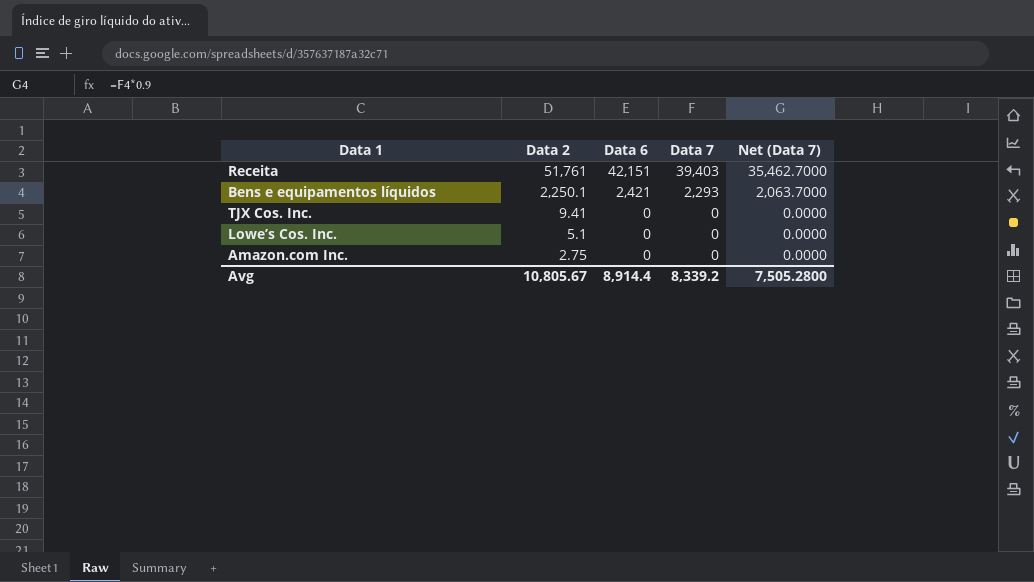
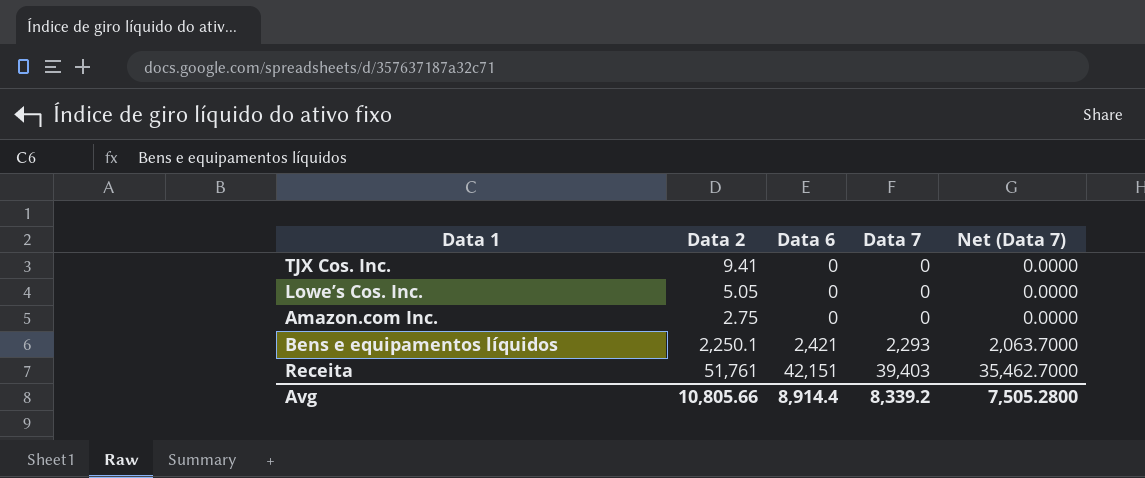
row order: Data 2 descending -> Data 6 ascending
Lowe’s Cos. Inc. | Data 2: 5.1 -> 5.05
Avg | Data 2: 10,805.67 -> 10,805.66

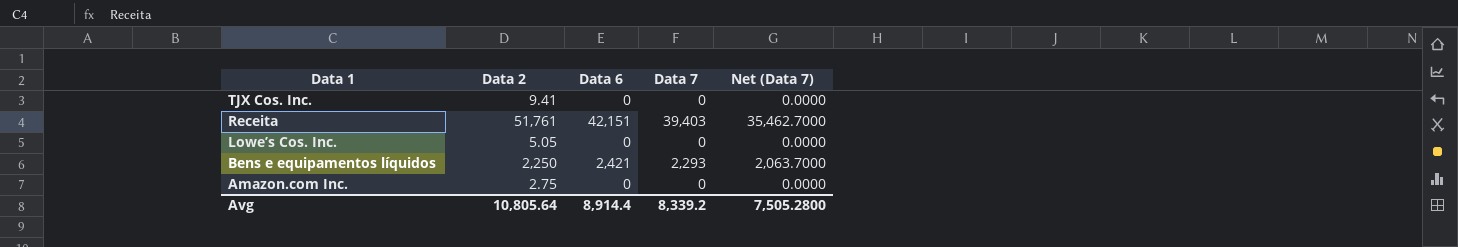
row order: Data 6 ascending -> Data 1 descending
Bens e equipamentos líquidos | Data 2: 2,250.1 -> 2,250
Avg | Data 2: 10,805.66 -> 10,805.64

